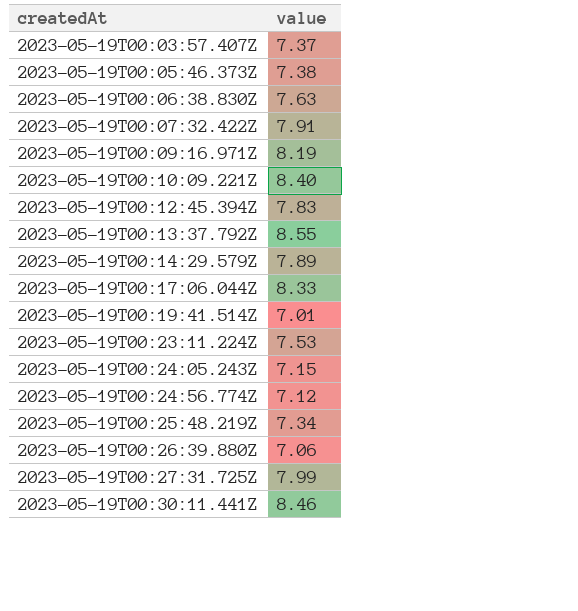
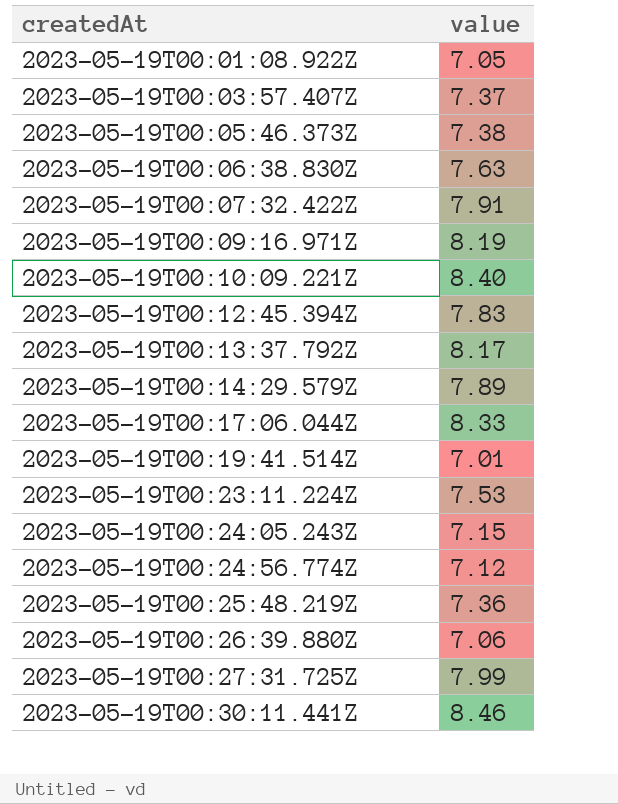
row 2023-05-19T00:01:08.922Z: none -> 7.05
2023-05-19T00:13:37.792Z | value: 8.55 -> 8.17
2023-05-19T00:25:48.219Z | value: 7.34 -> 7.36

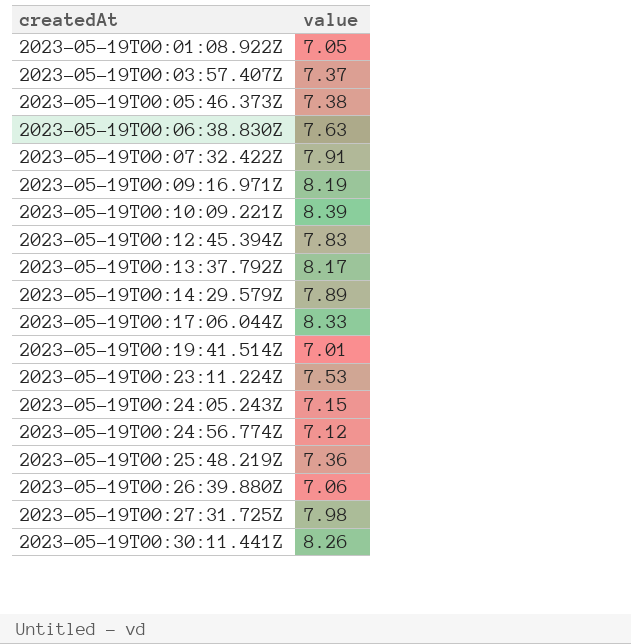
2023-05-19T00:10:09.221Z | value: 8.40 -> 8.39
2023-05-19T00:27:31.725Z | value: 7.99 -> 7.98
2023-05-19T00:30:11.441Z | value: 8.46 -> 8.26

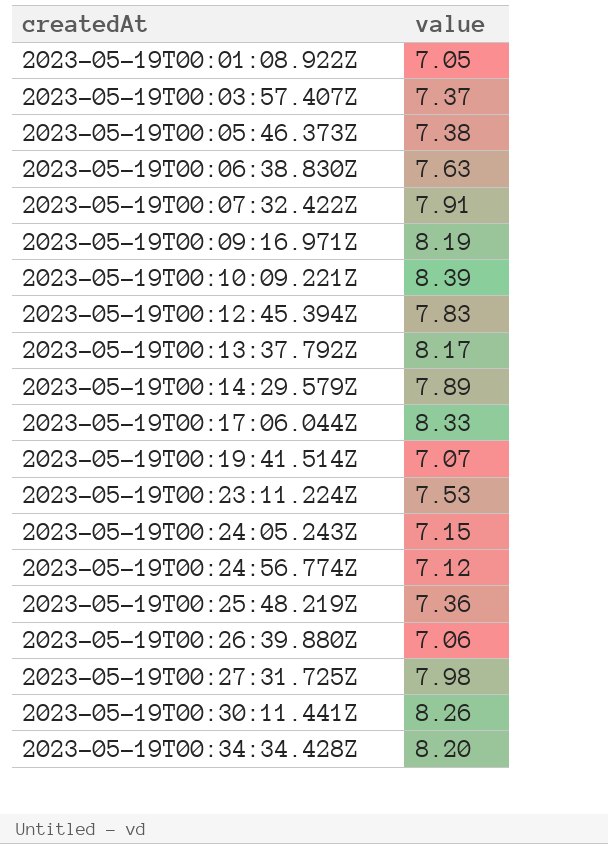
2023-05-19T00:19:41.514Z | value: 7.01 -> 7.07
row 2023-05-19T00:34:34.428Z: none -> 8.20

